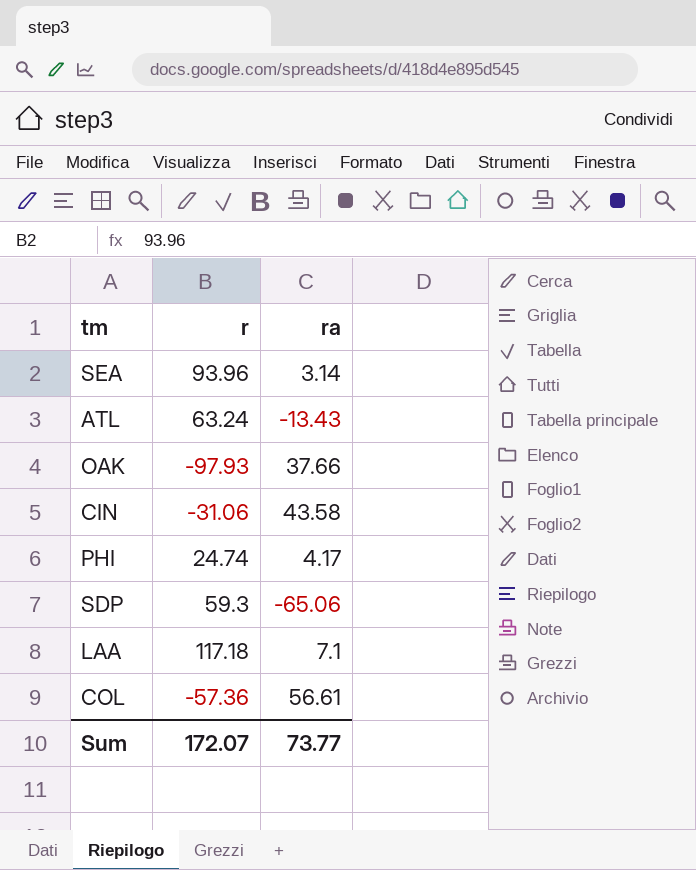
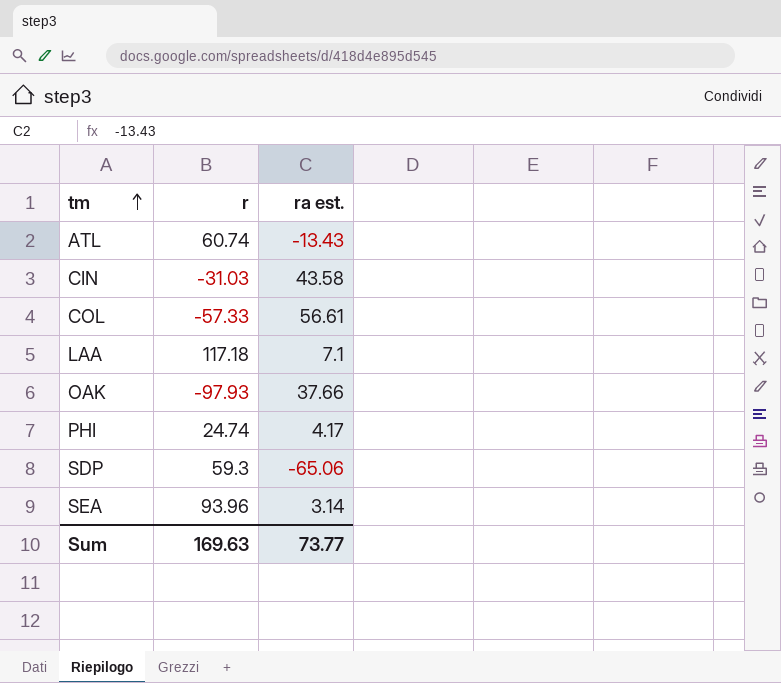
row order: none -> tm ascending
column name: ra -> ra est.
ATL | r: 63.24 -> 60.74
CIN | r: -31.06 -> -31.03
COL | r: -57.36 -> -57.33
Sum | r: 172.07 -> 169.63

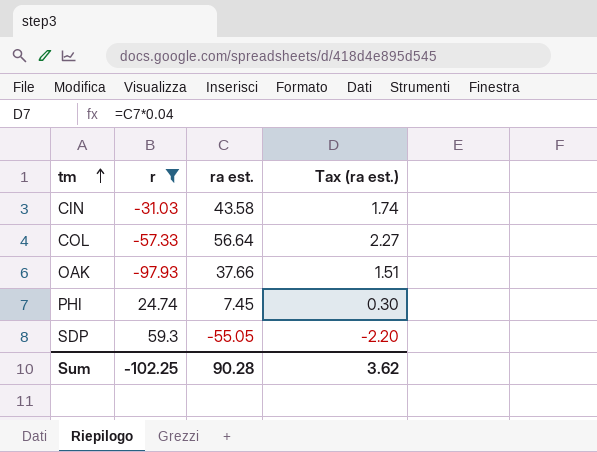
filter: none -> r <= 59.3
column Tax (ra est.) | formula: none -> [ra est.] * 0.04
COL | ra est.: 56.61 -> 56.64
PHI | ra est.: 4.17 -> 7.45
SDP | ra est.: -65.06 -> -55.05
Sum | r: 169.63 -> -102.25
Sum | ra est.: 73.77 -> 90.28

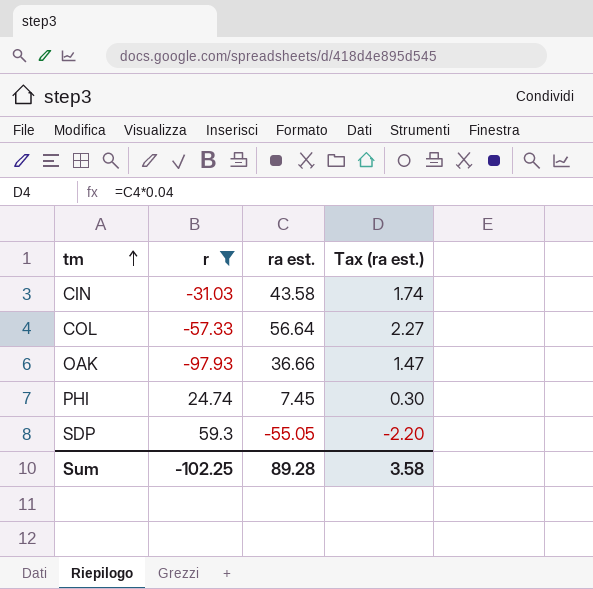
OAK | ra est.: 37.66 -> 36.66
OAK | Tax (ra est.): 1.51 -> 1.47
Sum | ra est.: 90.28 -> 89.28
Sum | Tax (ra est.): 3.62 -> 3.58

